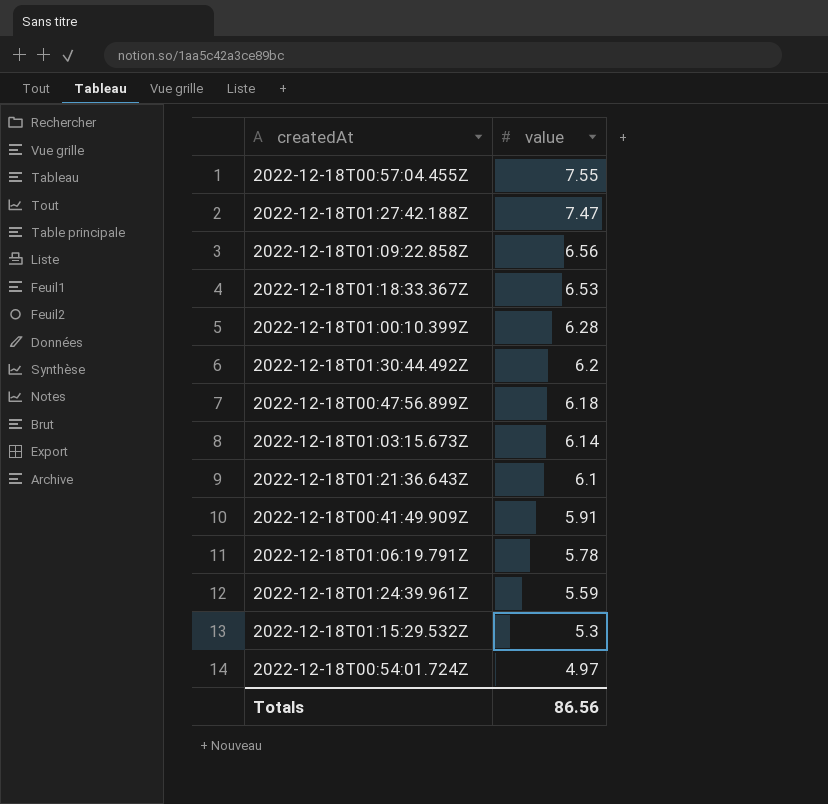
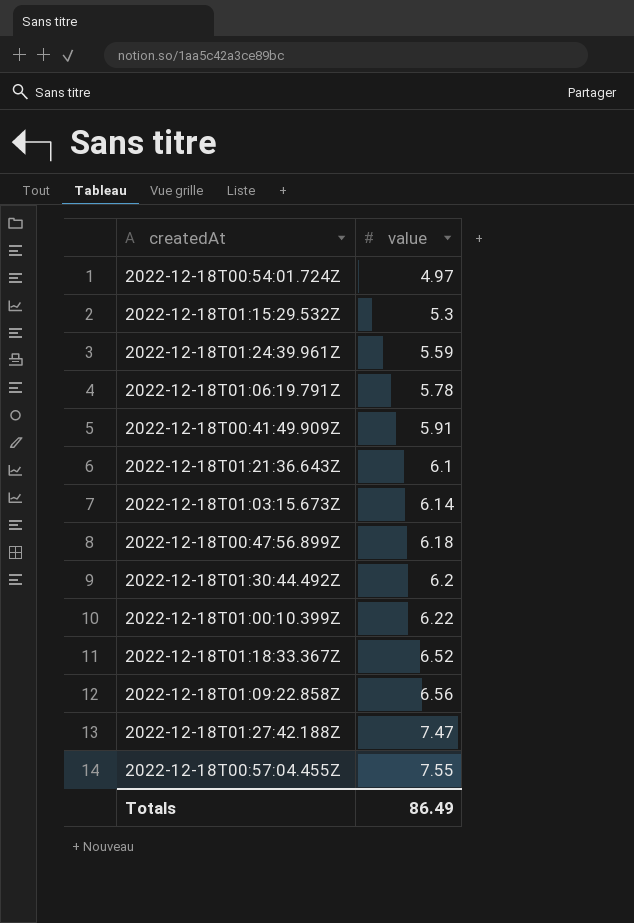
row order: value descending -> value ascending
2022-12-18T01:00:10.399Z | value: 6.28 -> 6.22
2022-12-18T01:18:33.367Z | value: 6.53 -> 6.52
Totals | value: 86.56 -> 86.49

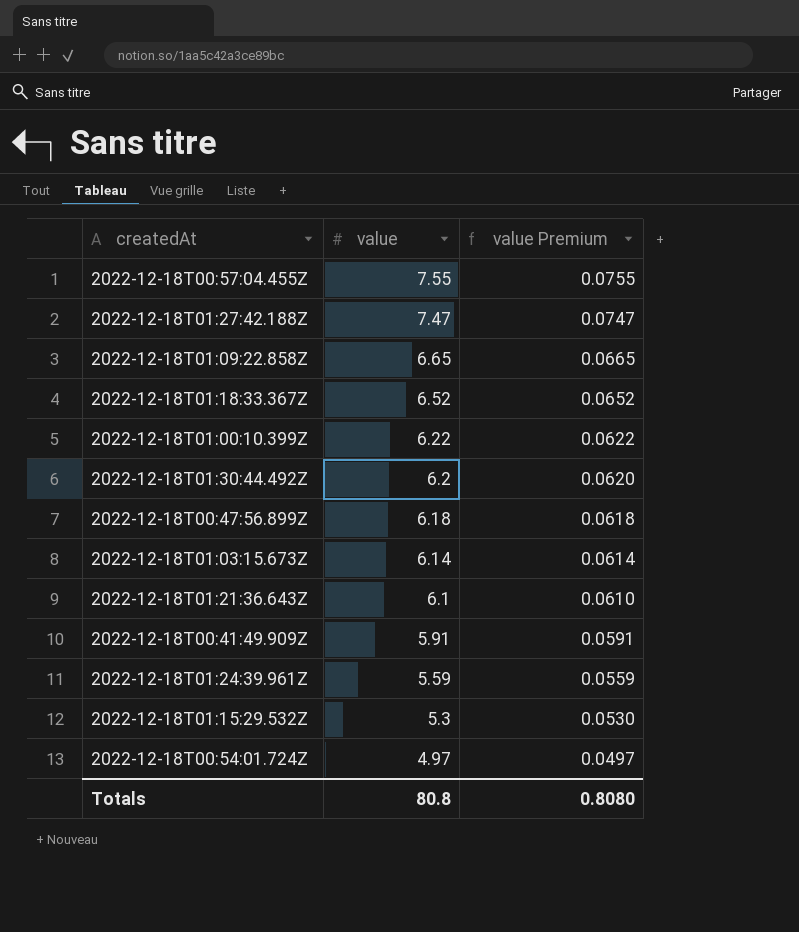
row order: value ascending -> value descending
column value Premium | formula: none -> [value] * 0.01
row 2022-12-18T01:06:19.791Z: 5.78 -> none
2022-12-18T01:09:22.858Z | value: 6.56 -> 6.65
Totals | value: 86.49 -> 80.8

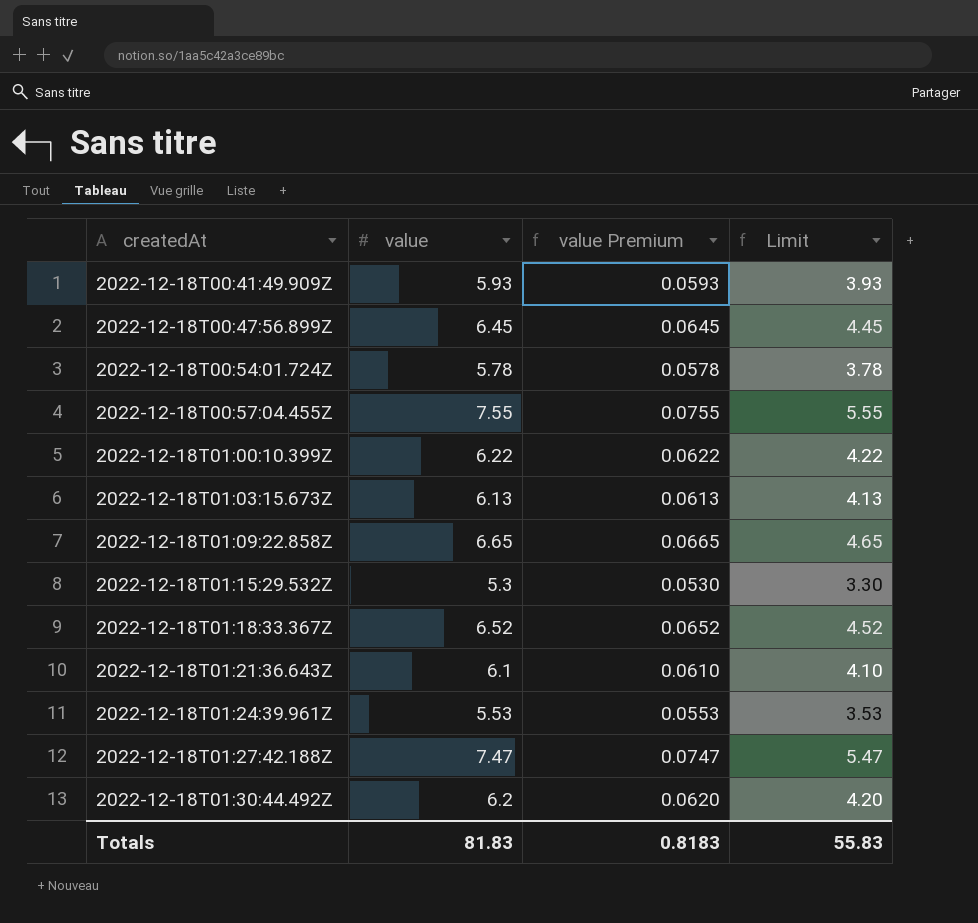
row order: value descending -> createdAt ascending
column Limit | formula: none -> [value] - 2
2022-12-18T00:41:49.909Z | value: 5.91 -> 5.93
2022-12-18T00:41:49.909Z | value Premium: 0.0591 -> 0.0593
2022-12-18T00:47:56.899Z | value: 6.18 -> 6.45
2022-12-18T00:47:56.899Z | value Premium: 0.0618 -> 0.0645
2022-12-18T00:54:01.724Z | value: 4.97 -> 5.78
2022-12-18T00:54:01.724Z | value Premium: 0.0497 -> 0.0578
2022-12-18T01:03:15.673Z | value: 6.14 -> 6.13
2022-12-18T01:03:15.673Z | value Premium: 0.0614 -> 0.0613
2022-12-18T01:24:39.961Z | value: 5.59 -> 5.53
2022-12-18T01:24:39.961Z | value Premium: 0.0559 -> 0.0553
Totals | value: 80.8 -> 81.83
Totals | value Premium: 0.8080 -> 0.8183

